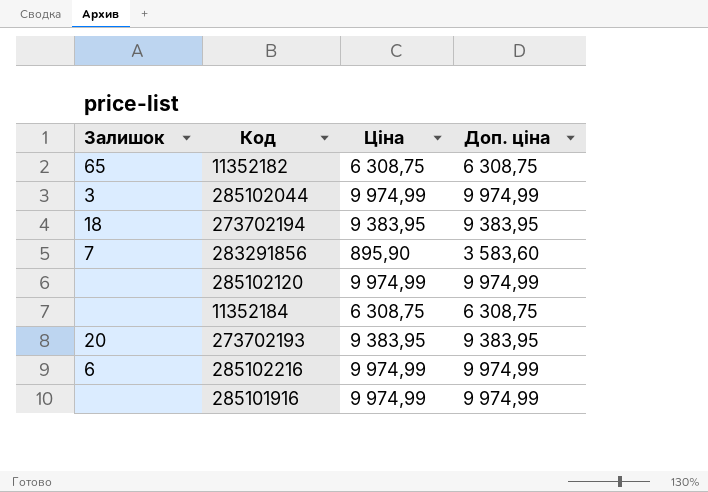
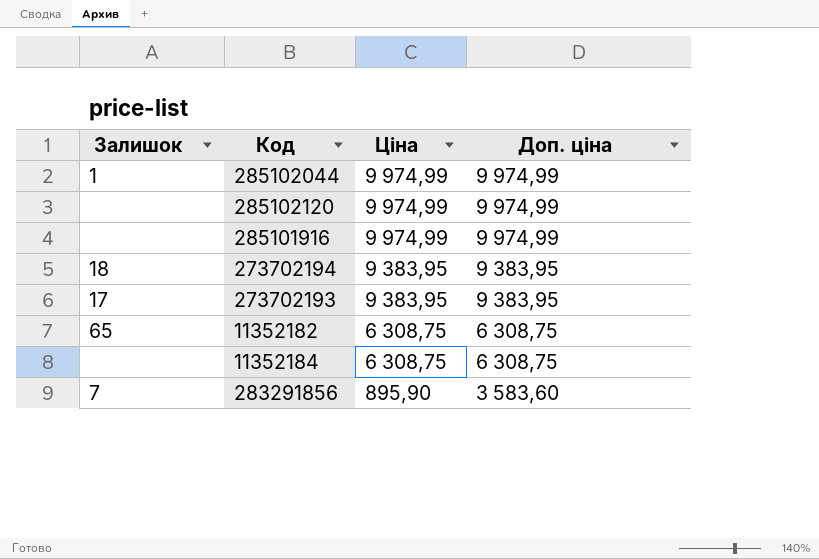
row order: none -> Ціна descending
row 285102216: 6 | 9 974,99 | 9 974,99 -> none
285102044 | Залишок: 3 -> 1
273702193 | Залишок: 20 -> 17

